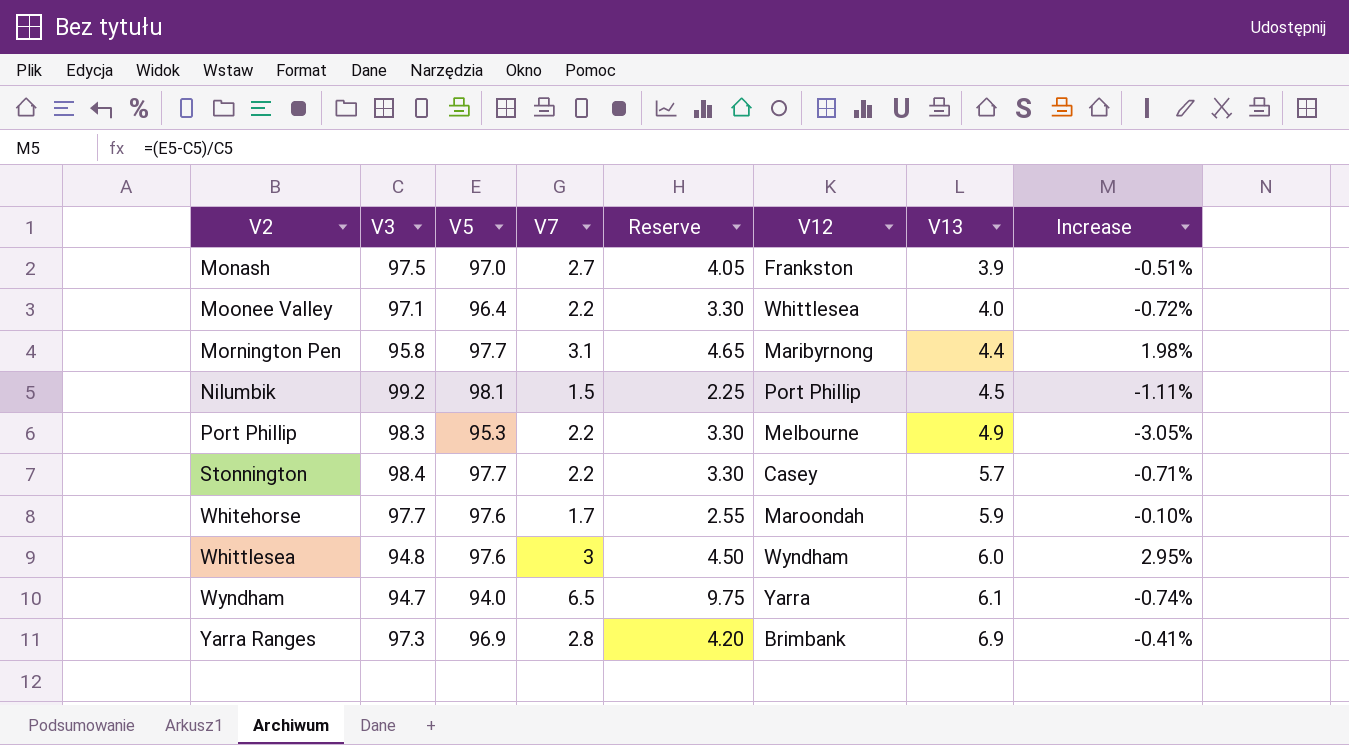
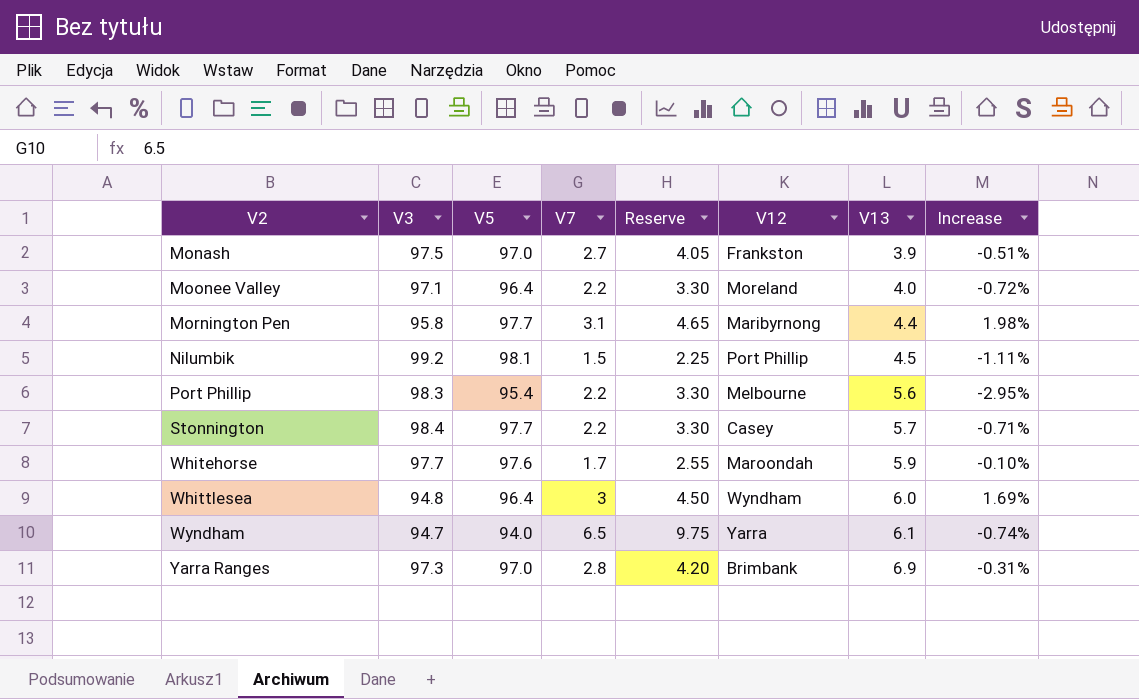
Moonee Valley | V12: Whittlesea -> Moreland
Port Phillip | V5: 95.3 -> 95.4
Port Phillip | V13: 4.9 -> 5.6
Port Phillip | Increase: -3.05% -> -2.95%
Whittlesea | V5: 97.6 -> 96.4
Whittlesea | Increase: 2.95% -> 1.69%
Yarra Ranges | V5: 96.9 -> 97.0
Yarra Ranges | Increase: -0.41% -> -0.31%

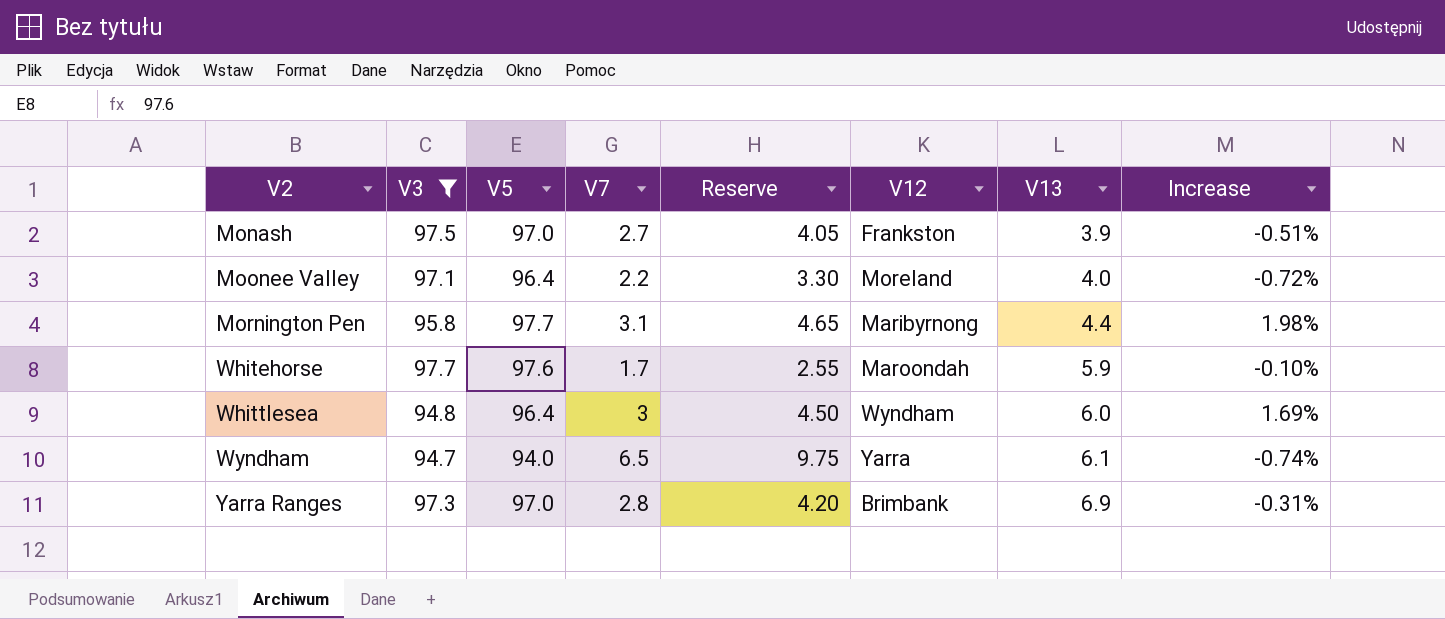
filter: none -> V3 <= 97.7

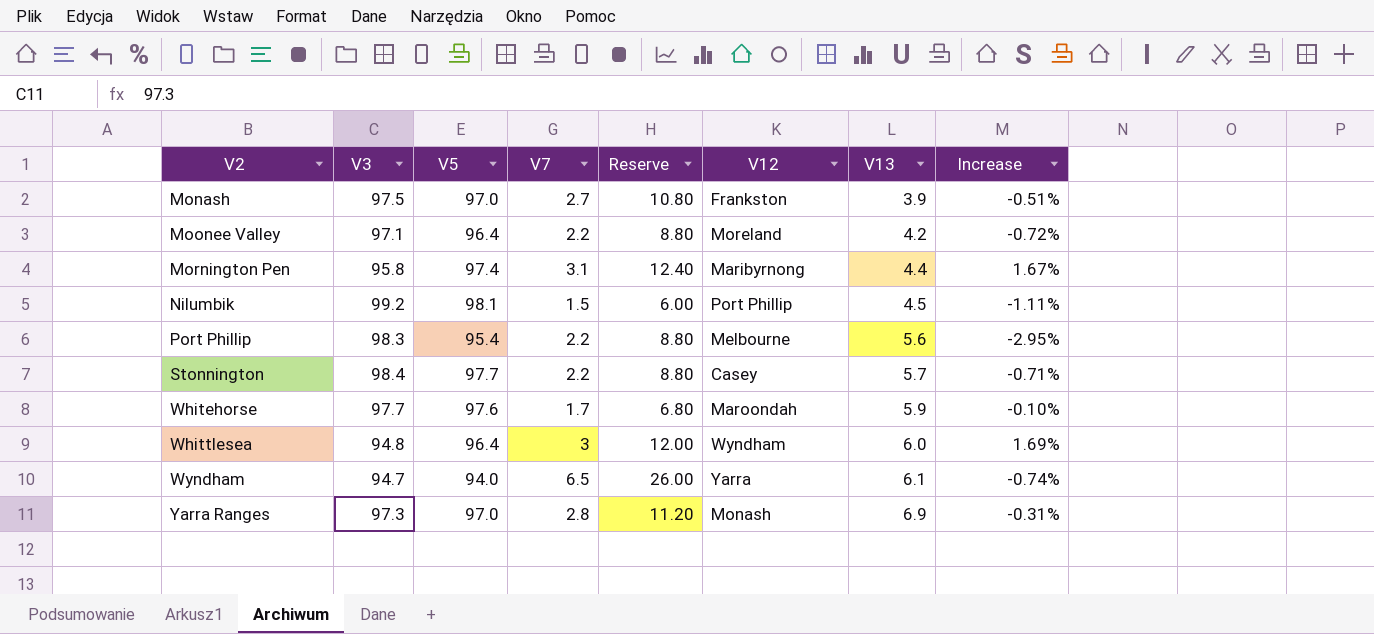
filter: V3 <= 97.7 -> none
column Reserve | formula: [V7] * 1.5 -> [V7] * 4
Moonee Valley | V13: 4.0 -> 4.2
Mornington Pen | V5: 97.7 -> 97.4
Mornington Pen | Increase: 1.98% -> 1.67%
Yarra Ranges | V12: Brimbank -> Monash

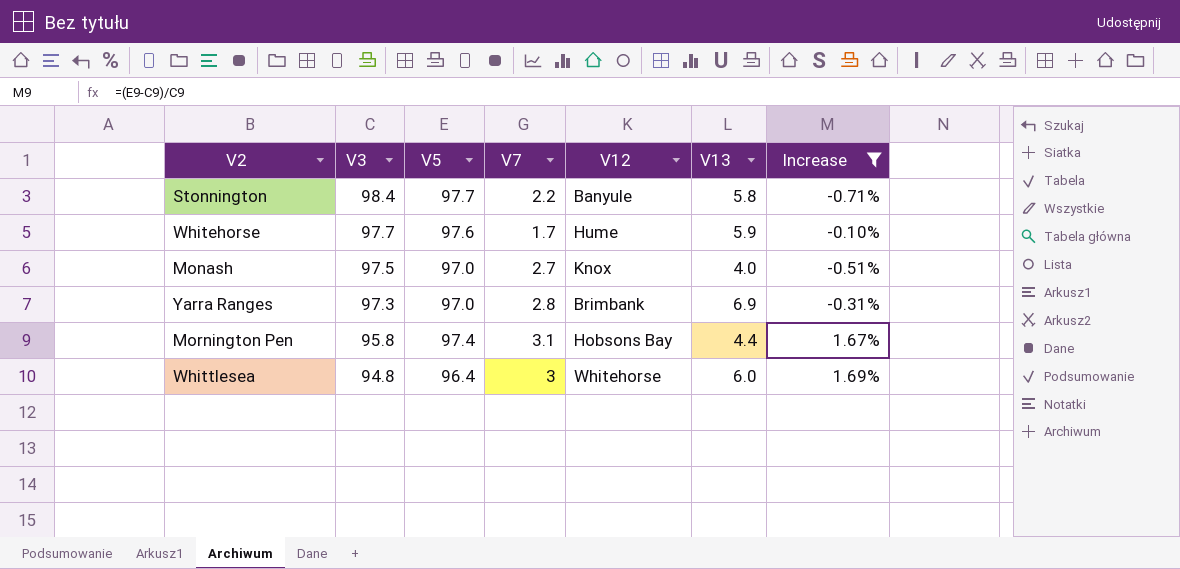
filter: none -> Increase >= -0.71%
row order: V2 ascending -> V3 descending
column Reserve | formula: [V7] * 4 -> none
Stonnington | V12: Casey -> Banyule
Stonnington | V13: 5.7 -> 5.8
Whitehorse | V12: Maroondah -> Hume
Monash | V12: Frankston -> Knox
Monash | V13: 3.9 -> 4.0
Yarra Ranges | V12: Monash -> Brimbank
Mornington Pen | V12: Maribyrnong -> Hobsons Bay
Whittlesea | V12: Wyndham -> Whitehorse

